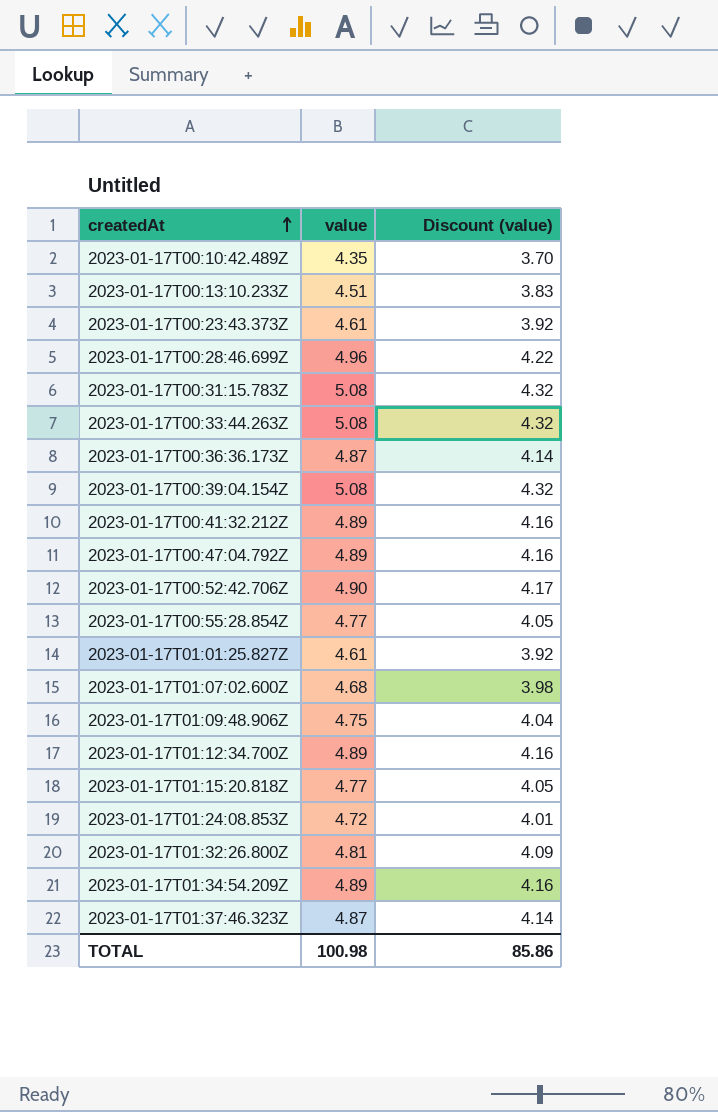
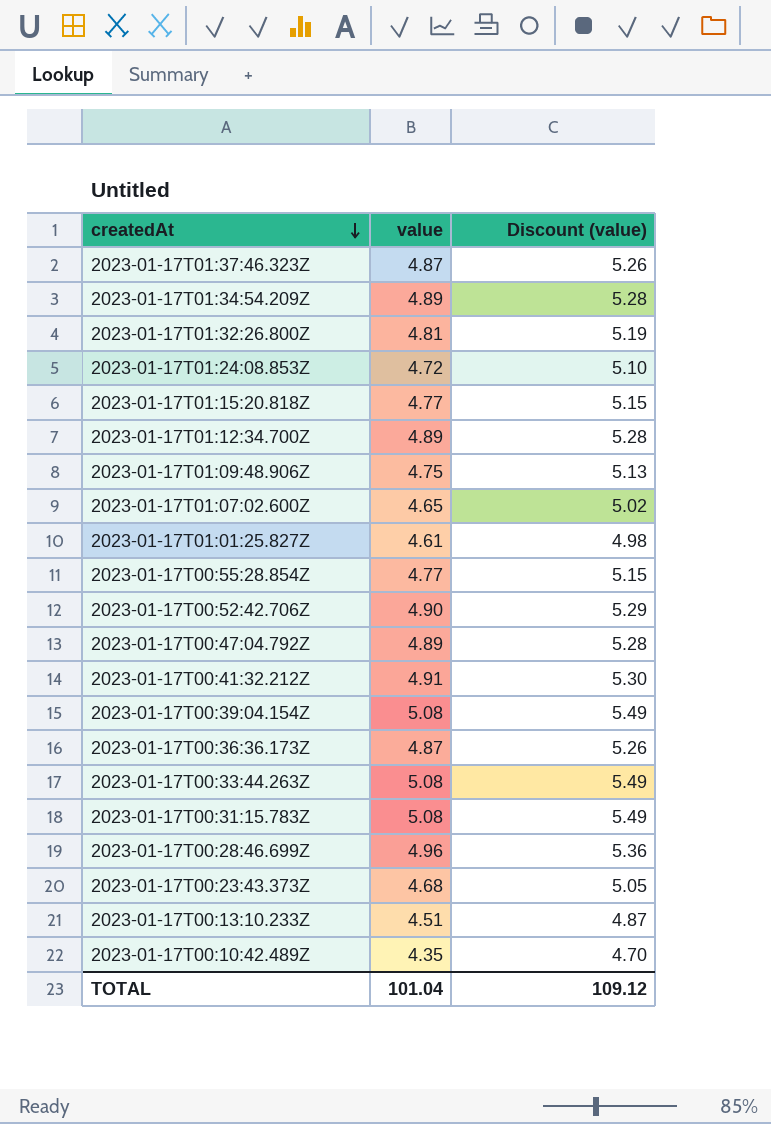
row order: createdAt ascending -> createdAt descending
column Discount (value) | formula: [value] * 0.85 -> [value] * 1.08
2023-01-17T01:07:02.600Z | value: 4.68 -> 4.65
2023-01-17T00:41:32.212Z | value: 4.89 -> 4.91
2023-01-17T00:23:43.373Z | value: 4.61 -> 4.68
TOTAL | value: 100.98 -> 101.04
TOTAL | Discount (value): 85.86 -> 109.12

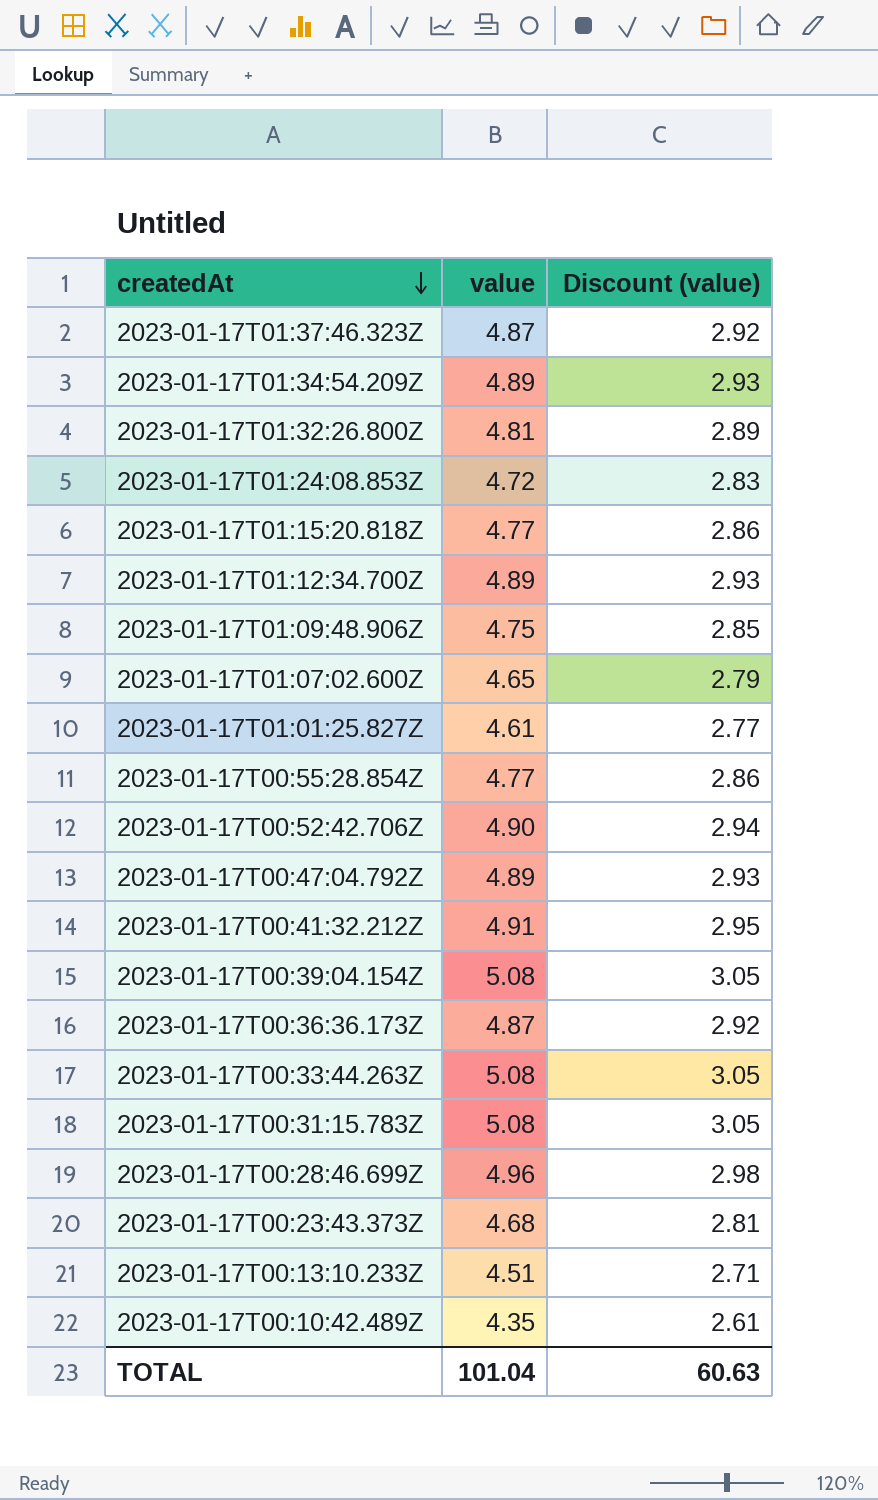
column Discount (value) | formula: [value] * 1.08 -> [value] * 0.6
TOTAL | Discount (value): 109.12 -> 60.63

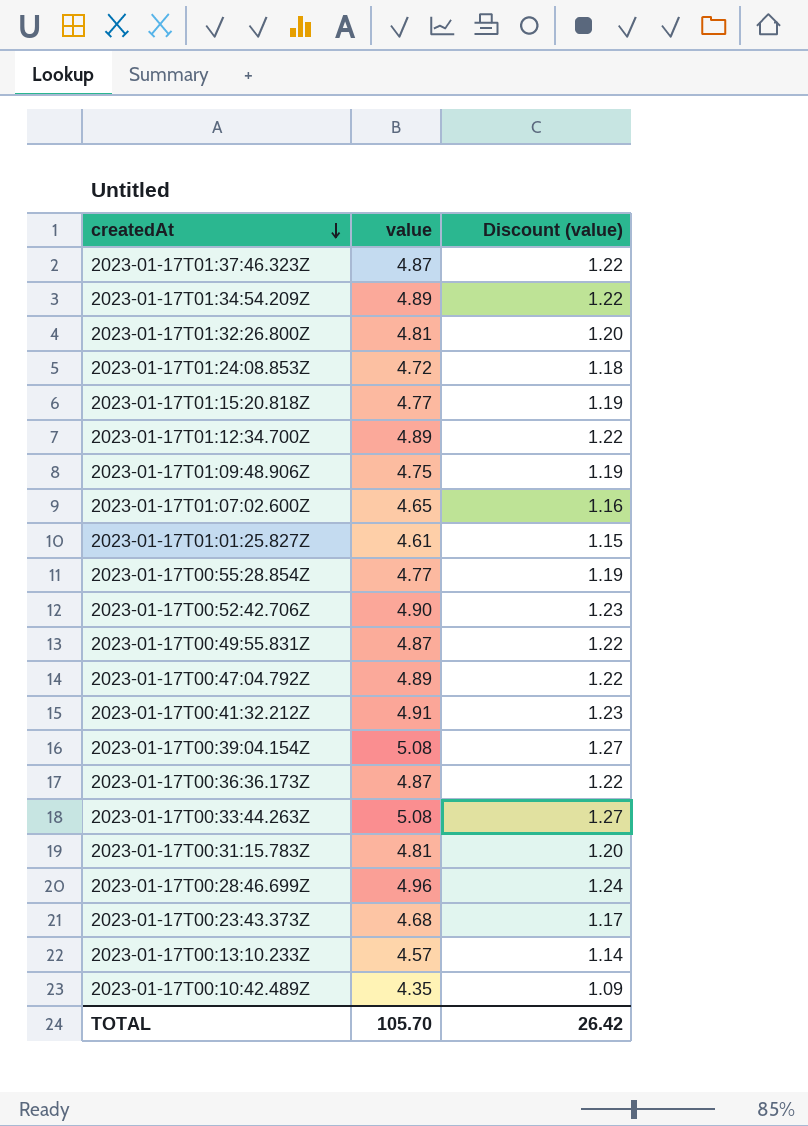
column Discount (value) | formula: [value] * 0.6 -> [value] * 0.25
row 2023-01-17T00:49:55.831Z: none -> 4.87 | 1.22
2023-01-17T00:31:15.783Z | value: 5.08 -> 4.81
2023-01-17T00:13:10.233Z | value: 4.51 -> 4.57
TOTAL | value: 101.04 -> 105.70
TOTAL | Discount (value): 60.63 -> 26.42

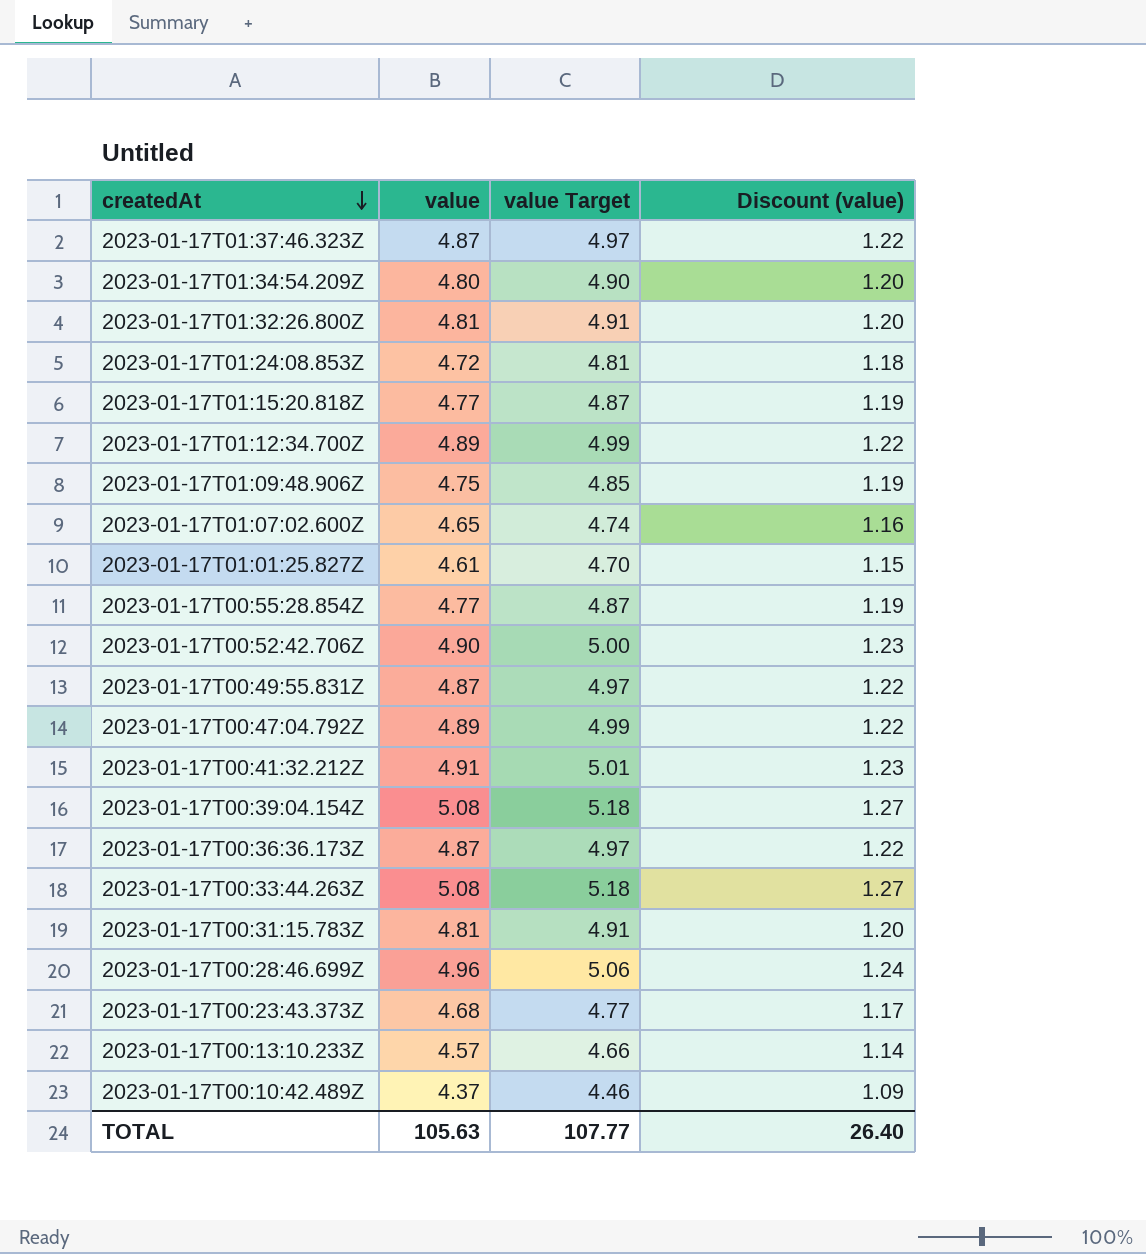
column value Target | formula: none -> [value] * 1.02
2023-01-17T01:34:54.209Z | value: 4.89 -> 4.80
2023-01-17T01:34:54.209Z | Discount (value): 1.22 -> 1.20
2023-01-17T00:10:42.489Z | value: 4.35 -> 4.37
TOTAL | value: 105.70 -> 105.63
TOTAL | Discount (value): 26.42 -> 26.40

